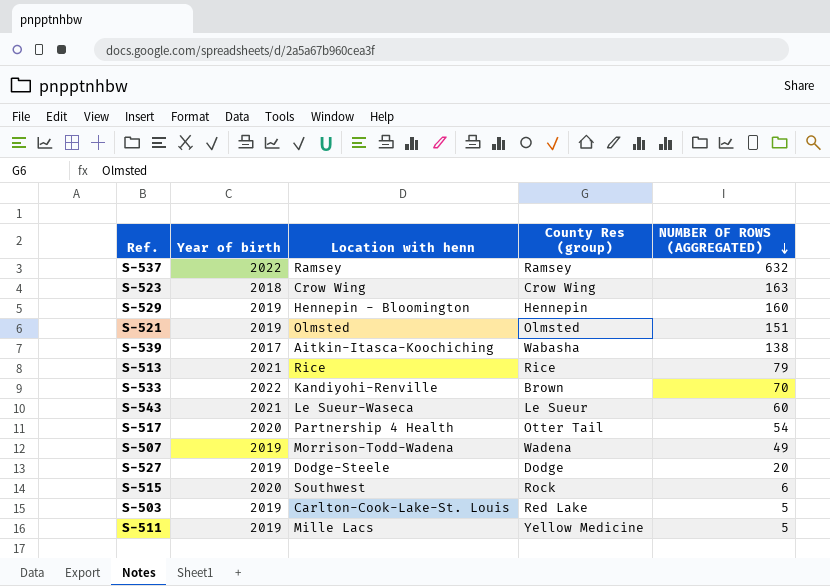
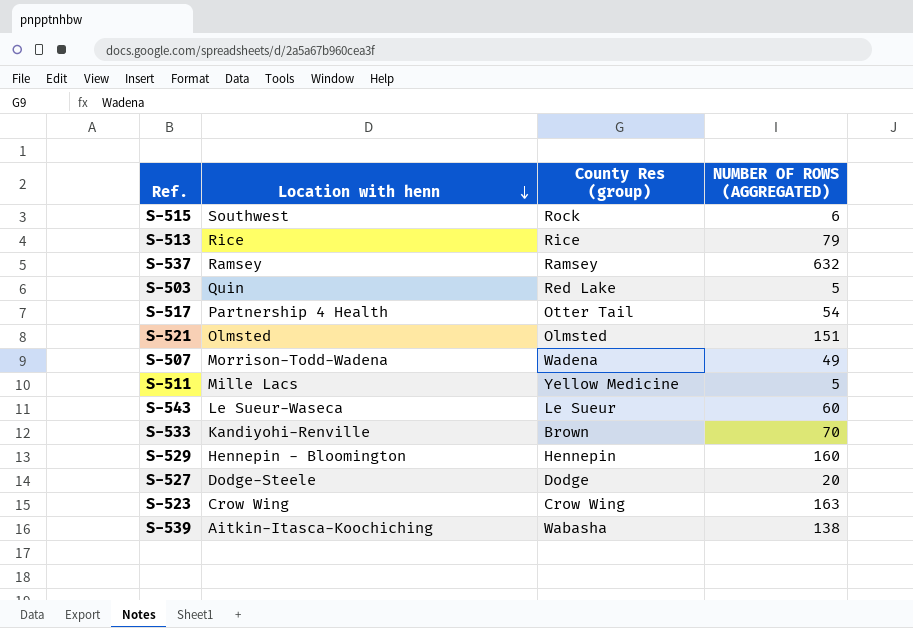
row order: NUMBER OF ROWS (AGGREGATED) descending -> Location with henn descending
column Year of birth | position: 2 -> none
S-503 | Location with henn: Carlton-Cook-Lake-St. Louis -> Quin

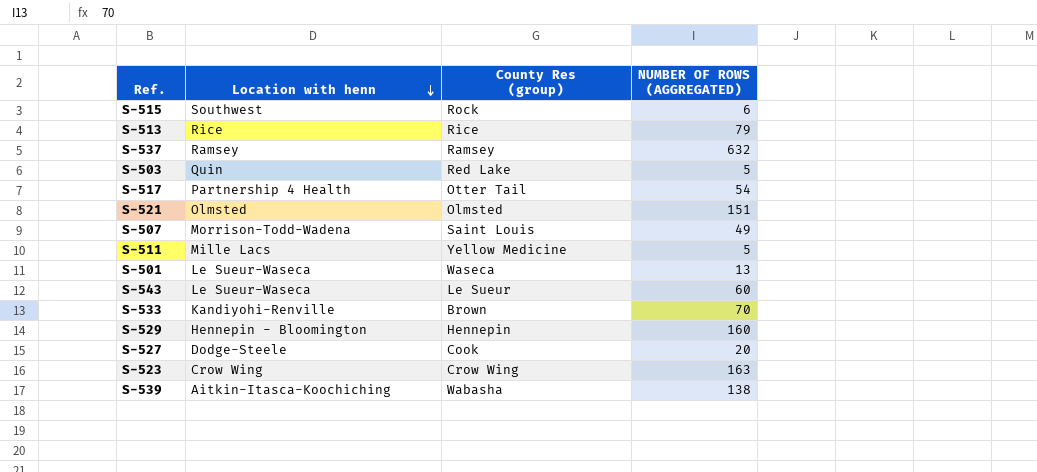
S-507 | County Res (group): Wadena -> Saint Louis
row S-501: none -> Le Sueur-Waseca | Waseca | 13
S-527 | County Res (group): Dodge -> Cook

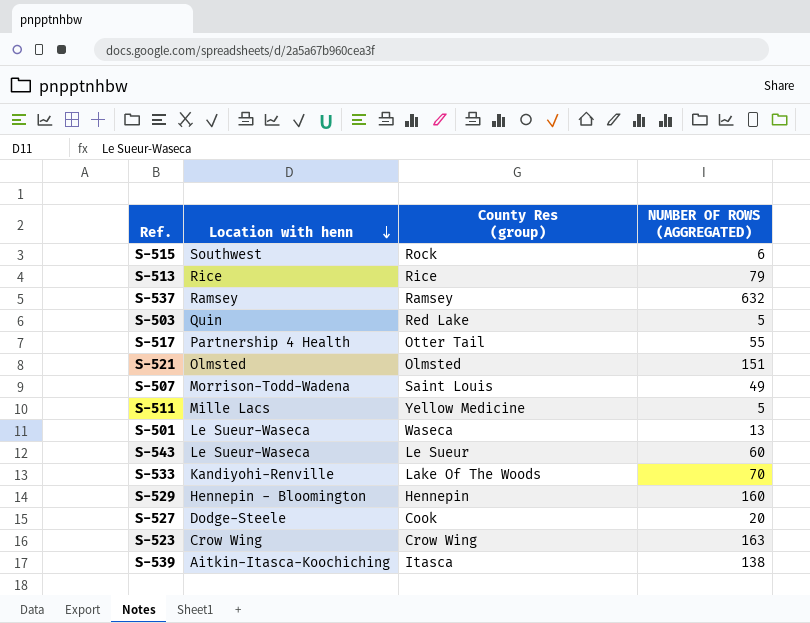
S-517 | NUMBER OF ROWS (AGGREGATED): 54 -> 55
S-533 | County Res (group): Brown -> Lake Of The Woods
S-539 | County Res (group): Wabasha -> Itasca

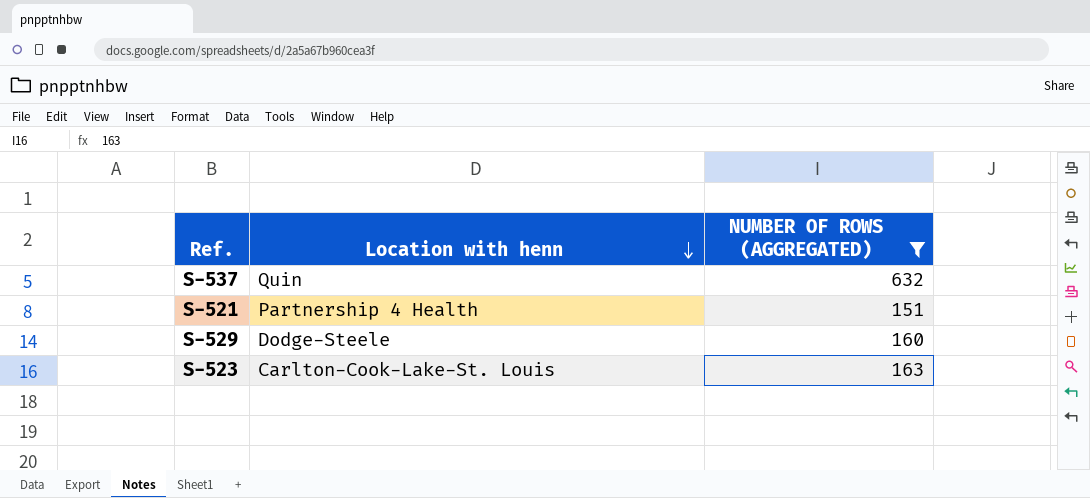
filter: none -> NUMBER OF ROWS (AGGREGATED) >= 151
column County Res (group) | position: 3 -> none
S-537 | Location with henn: Ramsey -> Quin
S-521 | Location with henn: Olmsted -> Partnership 4 Health
S-529 | Location with henn: Hennepin - Bloomington -> Dodge-Steele
S-523 | Location with henn: Crow Wing -> Carlton-Cook-Lake-St. Louis

